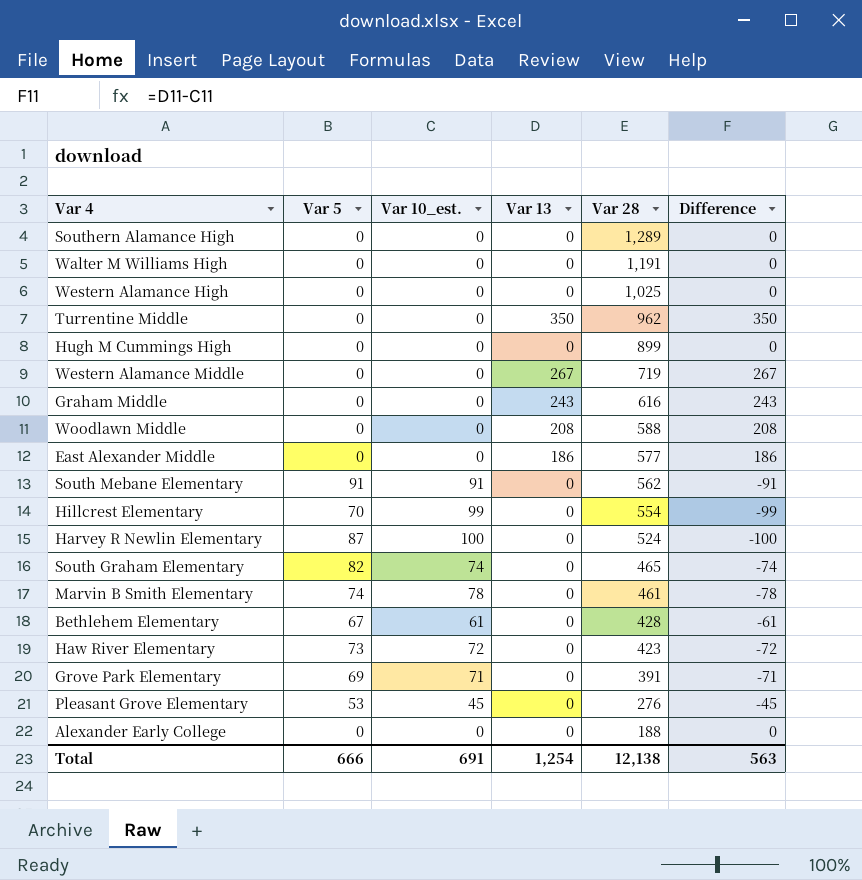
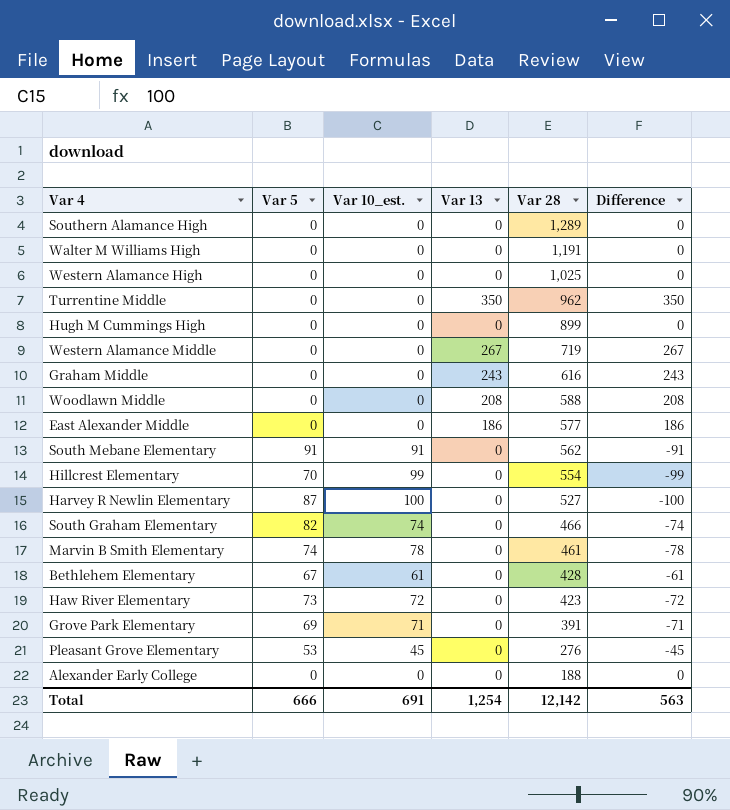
Harvey R Newlin Elementary | Var 28: 524 -> 527
South Graham Elementary | Var 28: 465 -> 466
Total | Var 28: 12,138 -> 12,142

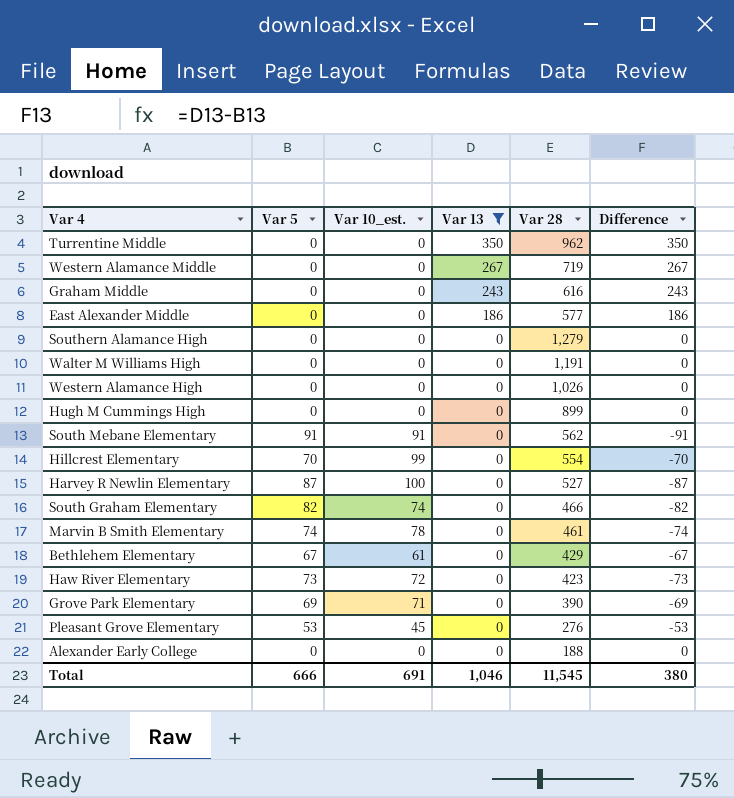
filter: none -> Var 13 != 208
row order: Var 28 descending -> Var 13 descending
column Difference | formula: [Var 13] - [Var 10_est.] -> [Var 13] - [Var 5]
Southern Alamance High | Var 28: 1,289 -> 1,279
Western Alamance High | Var 28: 1,025 -> 1,026
Bethlehem Elementary | Var 28: 428 -> 429
Grove Park Elementary | Var 28: 391 -> 390
Total | Var 13: 1,254 -> 1,046
Total | Var 28: 12,142 -> 11,545
Total | Difference: 563 -> 380

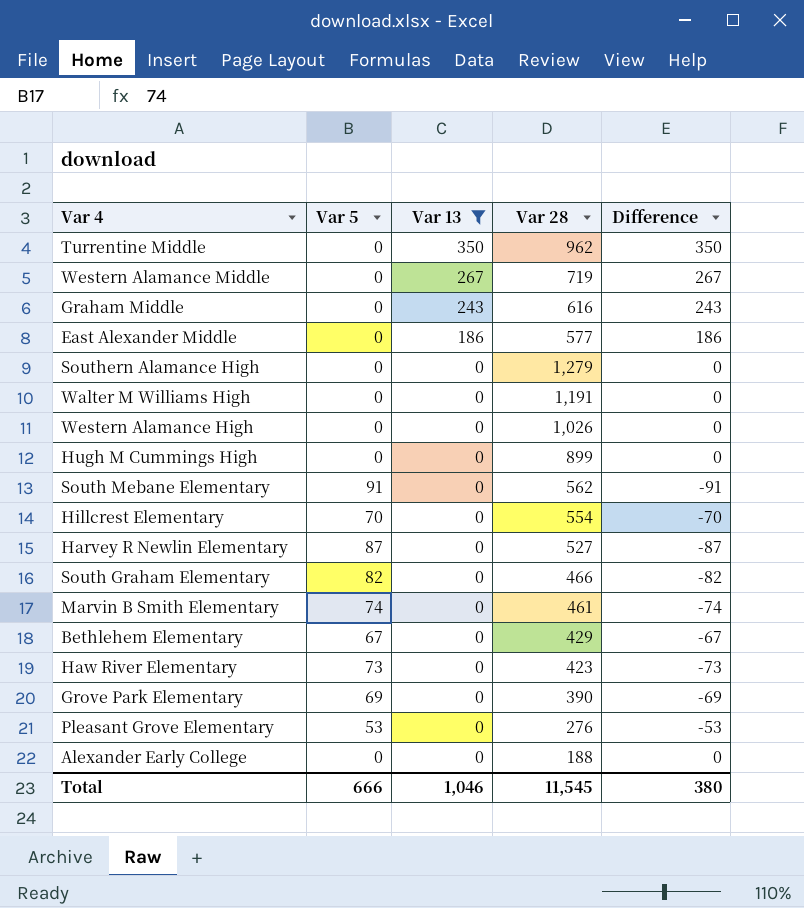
column Var 10_est. | position: 3 -> none

